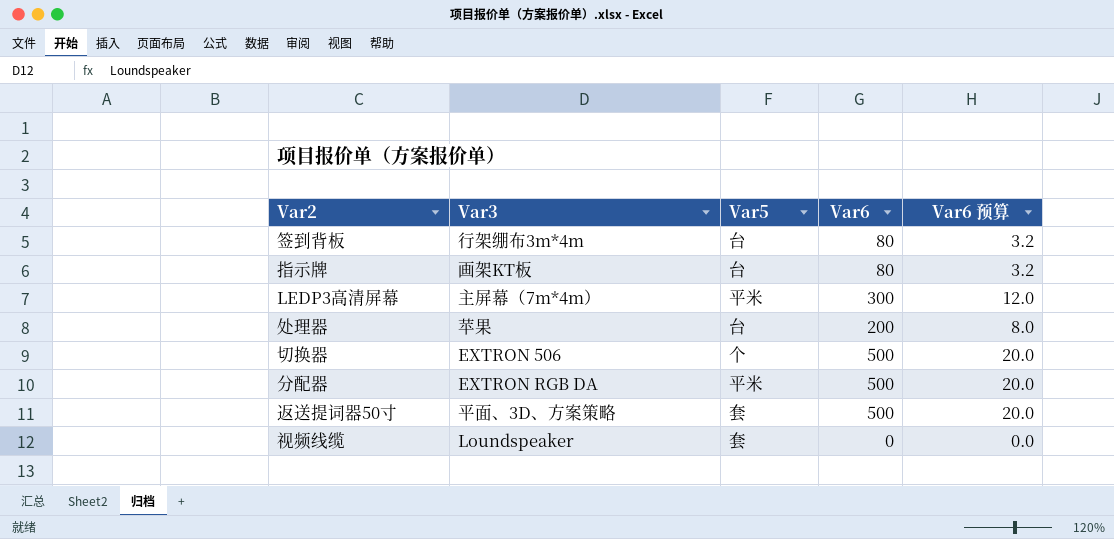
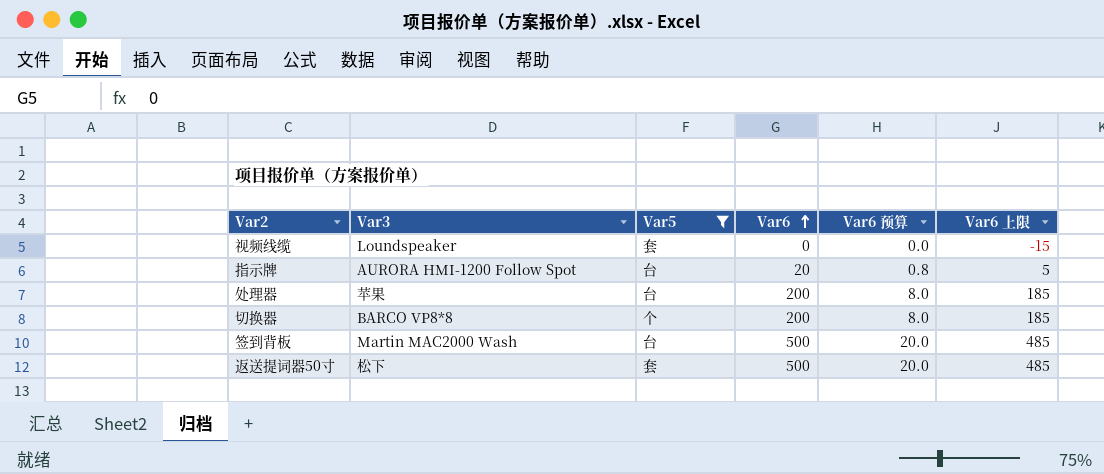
filter: none -> Var5 != 平米
row order: none -> Var6 ascending
column Var6 上限 | formula: none -> [Var6] - 15
指示牌 | Var3: 画架KT板 -> AURORA HMI-1200 Follow Spot
指示牌 | Var6: 80 -> 20
指示牌 | Var6 预算: 3.2 -> 0.8
切换器 | Var3: EXTRON 506 -> BARCO VP8*8
切换器 | Var6: 500 -> 200
切换器 | Var6 预算: 20.0 -> 8.0
签到背板 | Var3: 行架绷布3m*4m -> Martin MAC2000 Wash
签到背板 | Var6: 80 -> 500
签到背板 | Var6 预算: 3.2 -> 20.0
返送提词器50寸 | Var3: 平面、3D、方案策略 -> 松下

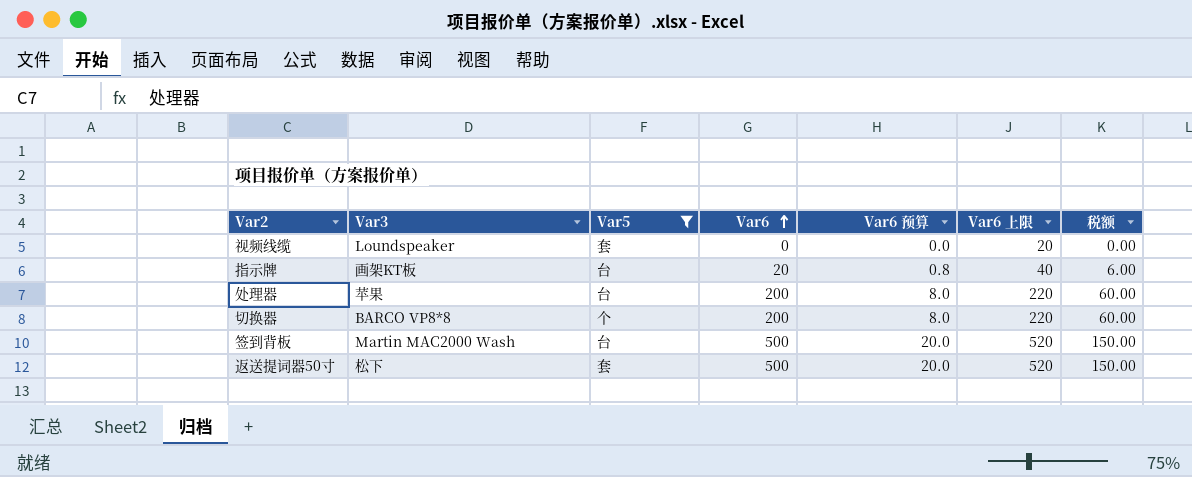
column Var6 上限 | formula: [Var6] - 15 -> [Var6] + 20
column 税额 | formula: none -> [Var6] * 0.3
指示牌 | Var3: AURORA HMI-1200 Follow Spot -> 画架KT板

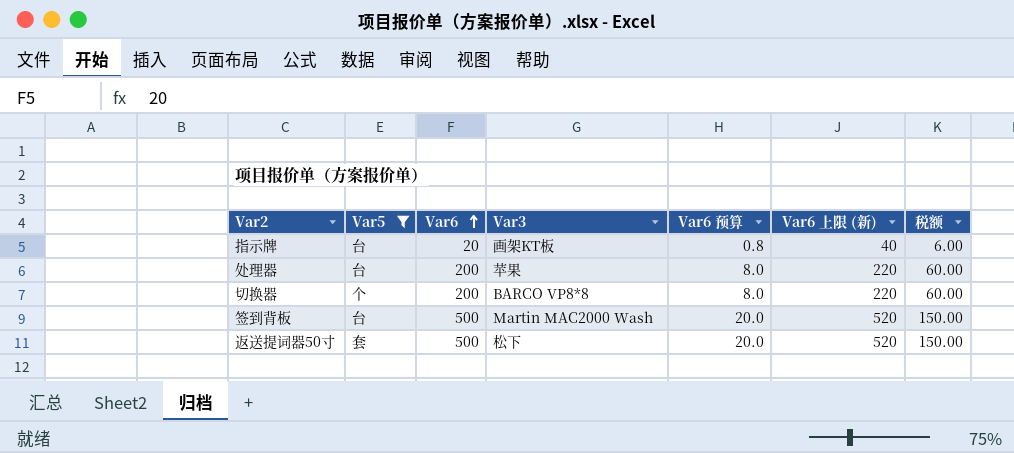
column Var3 | position: 2 -> 4
column name: Var6 上限 -> Var6 上限 (新)
row 视频线缆: Loundspeaker | 套 | 0 | 0.0 | 20 | 0.00 -> none

